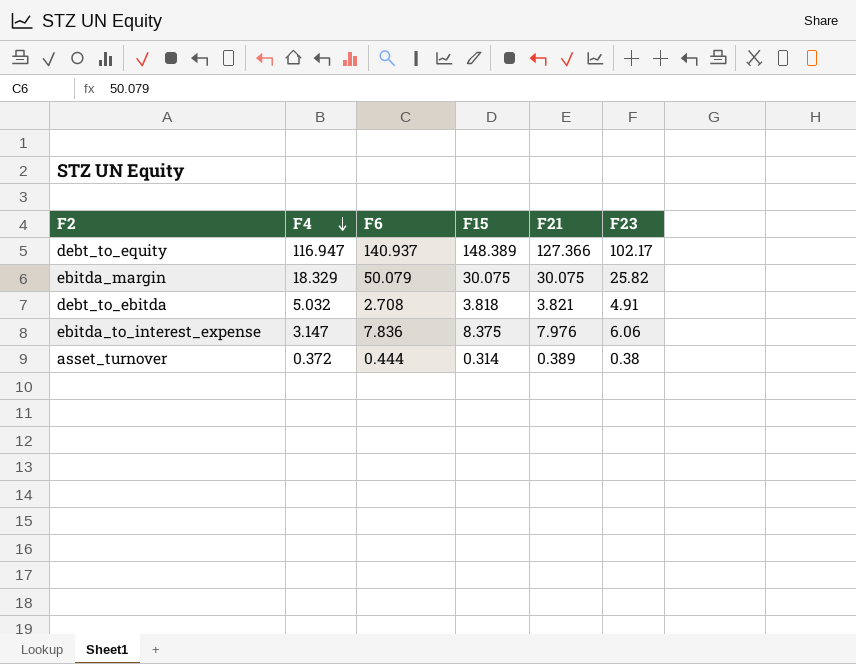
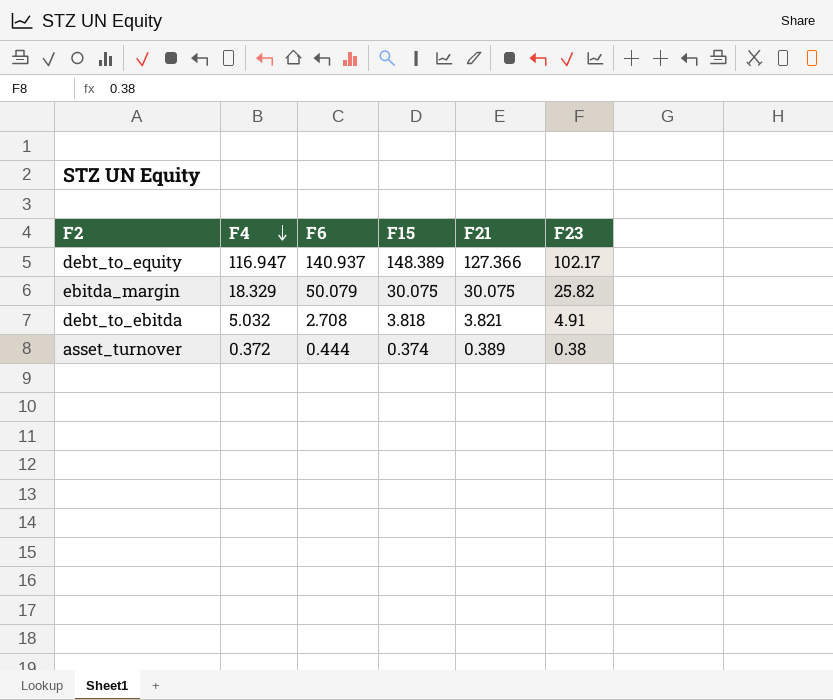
row ebitda_to_interest_expense: 3.147 | 7.836 | 8.375 | 7.976 | 6.06 -> none
asset_turnover | F15: 0.314 -> 0.374

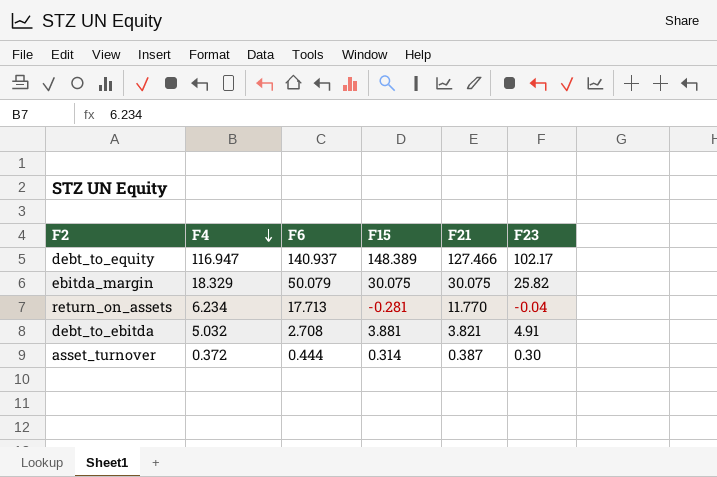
debt_to_equity | F21: 127.366 -> 127.466
row return_on_assets: none -> 6.234 | 17.713 | -0.281 | 11.770 | -0.04
debt_to_ebitda | F15: 3.818 -> 3.881
asset_turnover | F15: 0.374 -> 0.314
asset_turnover | F21: 0.389 -> 0.387
asset_turnover | F23: 0.38 -> 0.30

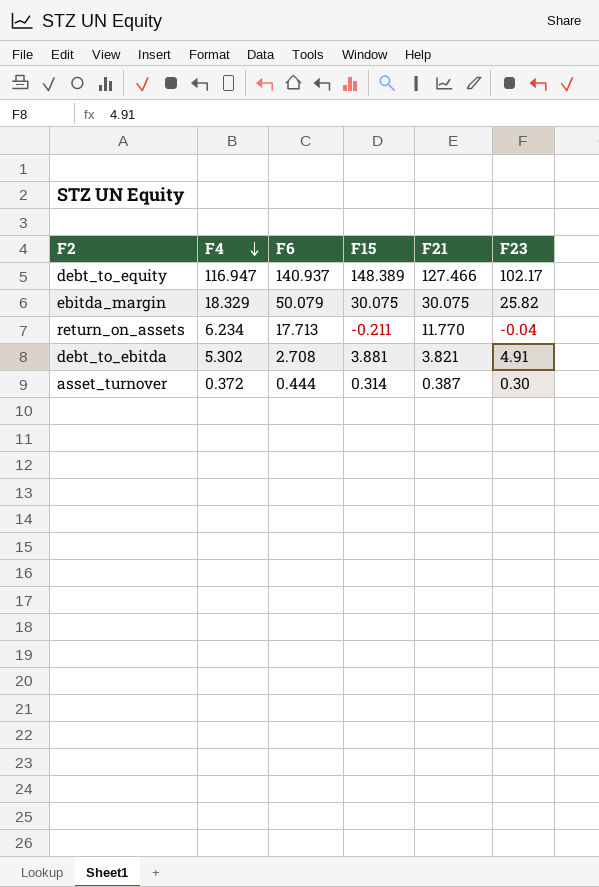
return_on_assets | F15: -0.281 -> -0.211
debt_to_ebitda | F4: 5.032 -> 5.302

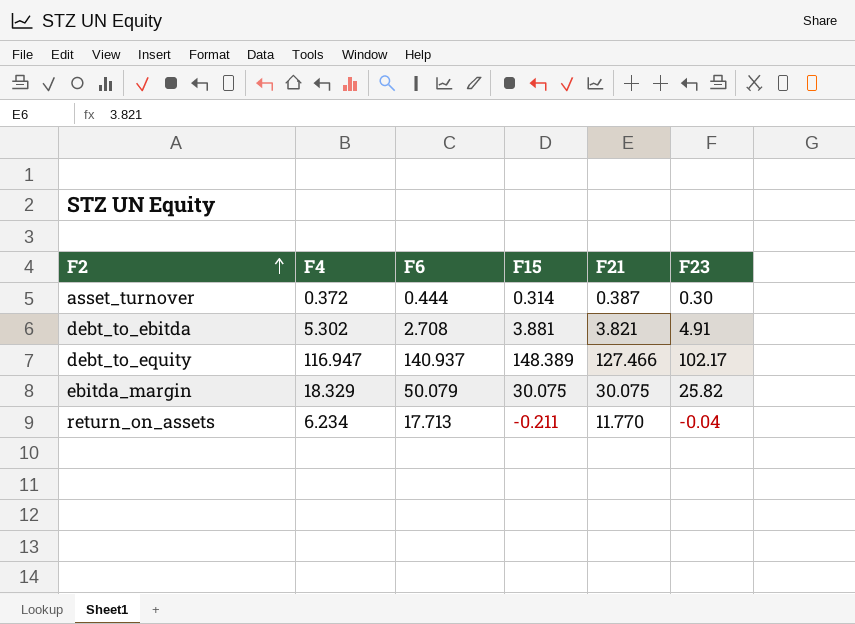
row order: F4 descending -> F2 ascending

